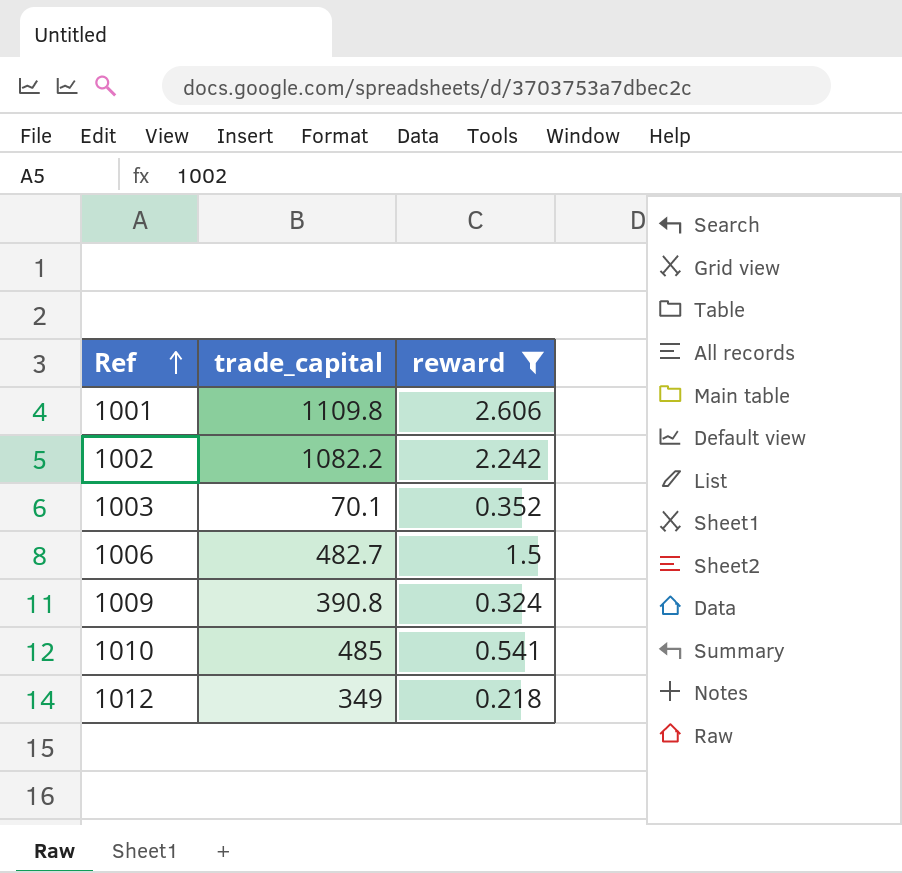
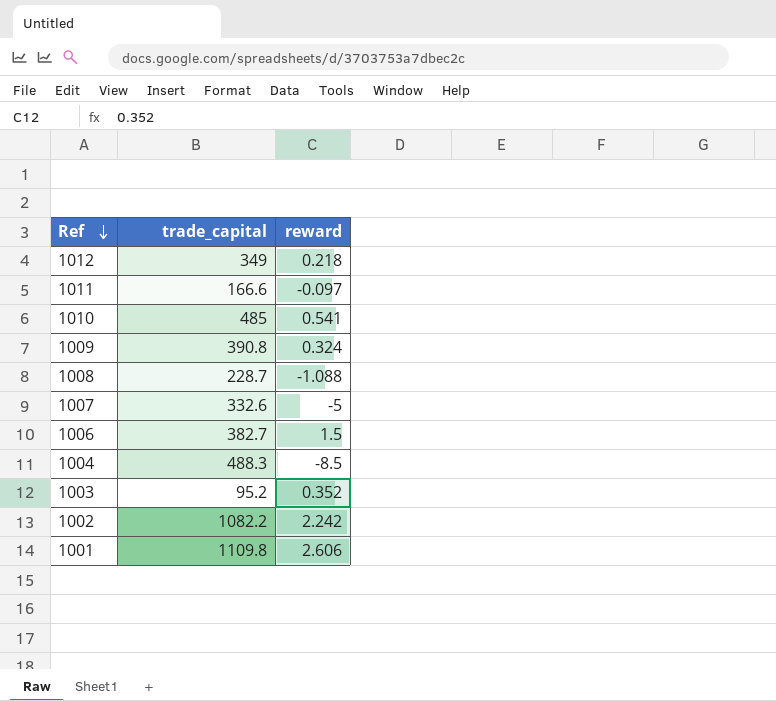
filter: reward >= 0.218 -> none
row order: Ref ascending -> Ref descending
1006 | trade_capital: 482.7 -> 382.7
1003 | trade_capital: 70.1 -> 95.2

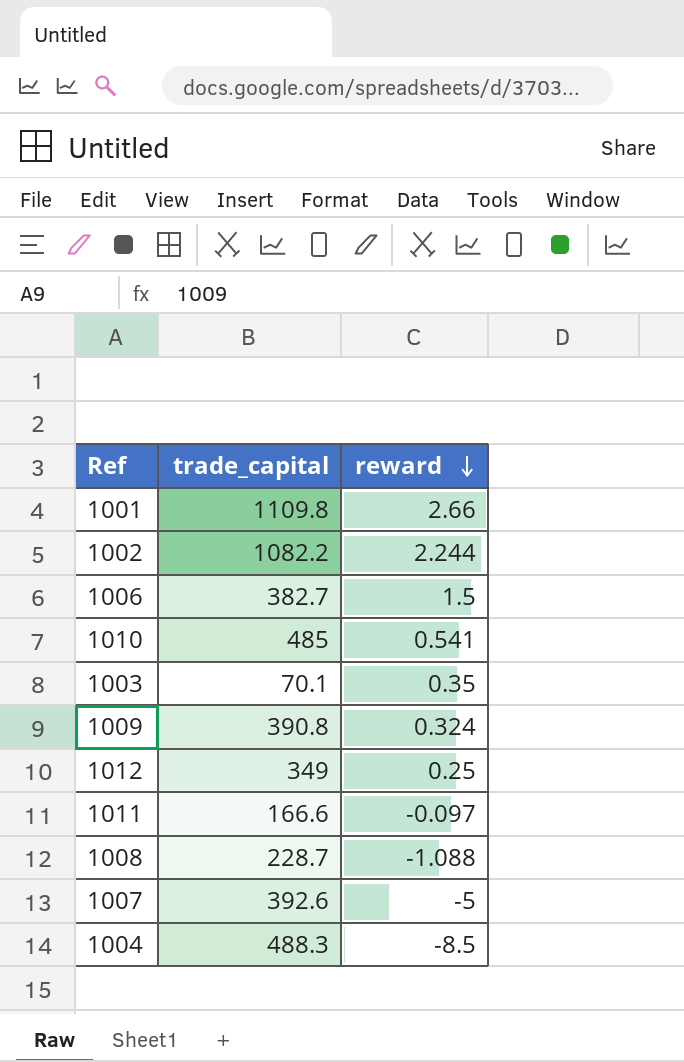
row order: Ref descending -> reward descending
1001 | reward: 2.606 -> 2.66
1002 | reward: 2.242 -> 2.244
1003 | trade_capital: 95.2 -> 70.1
1003 | reward: 0.352 -> 0.35
1012 | reward: 0.218 -> 0.25
1007 | trade_capital: 332.6 -> 392.6

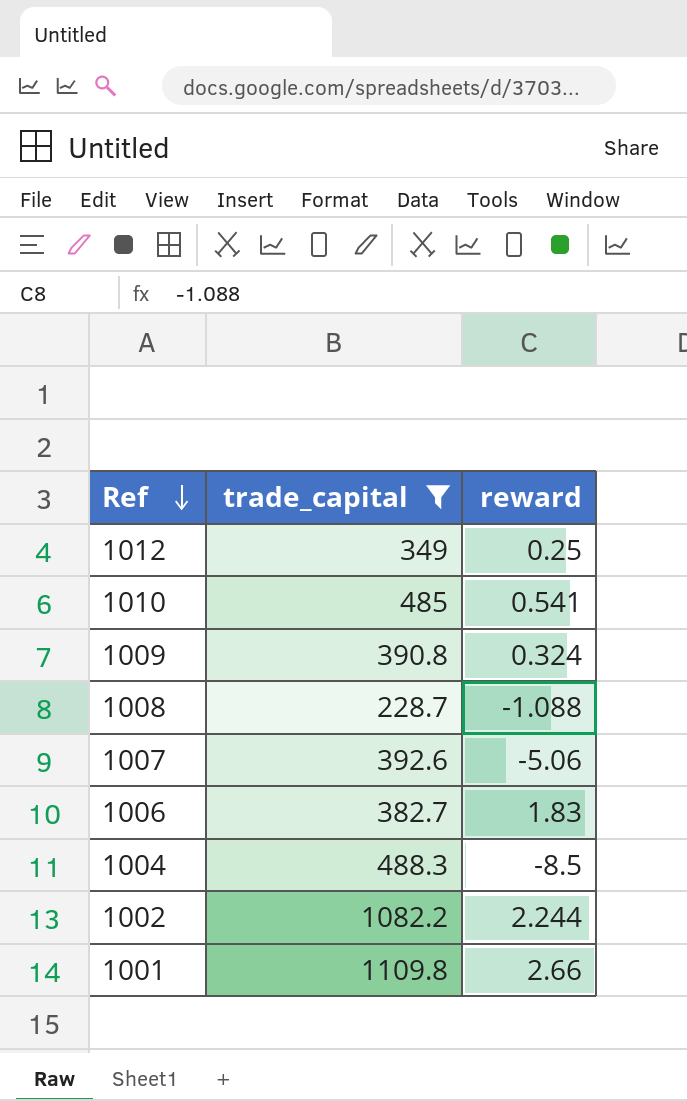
filter: none -> trade_capital >= 228.7
row order: reward descending -> Ref descending
1007 | reward: -5 -> -5.06
1006 | reward: 1.5 -> 1.83

